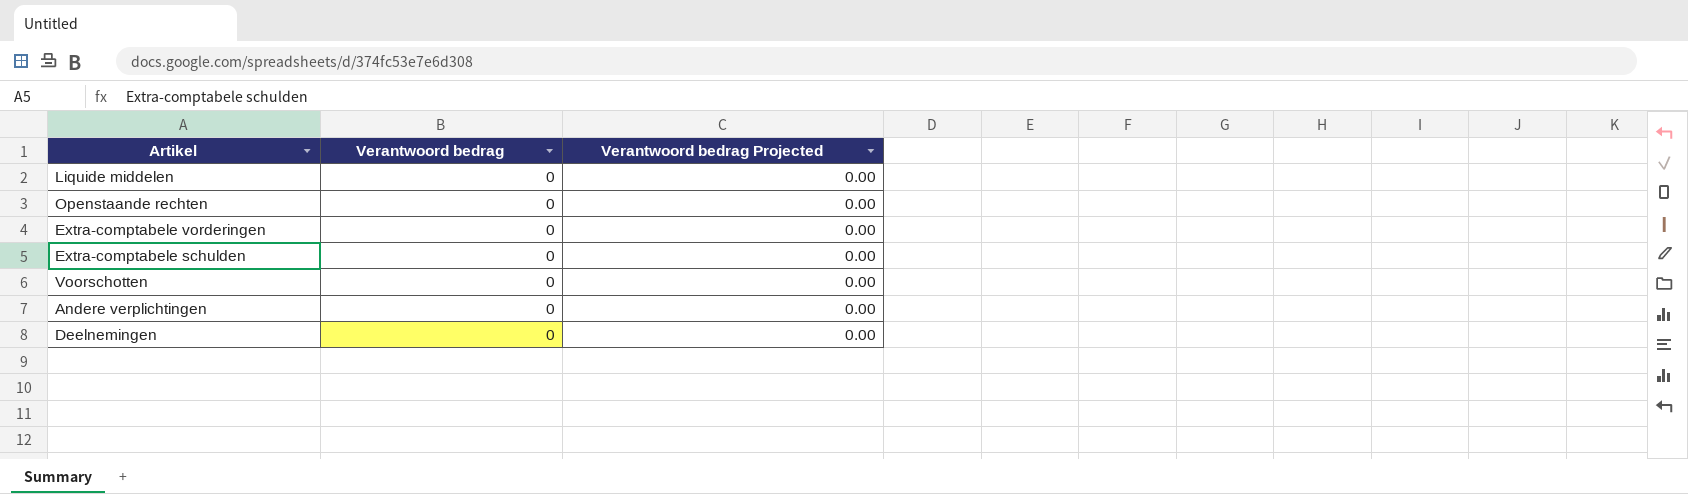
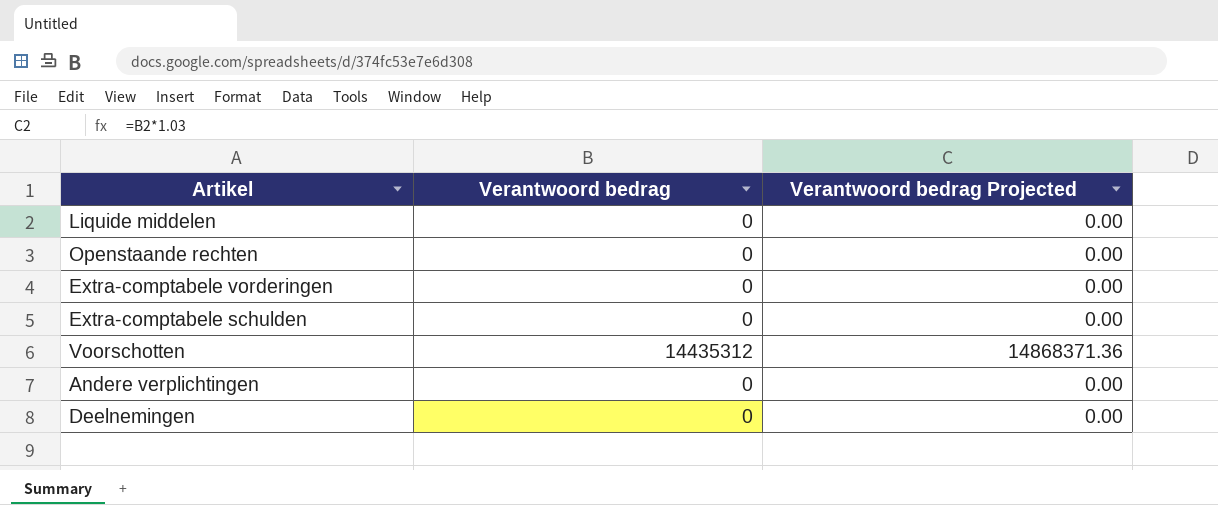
Voorschotten | Verantwoord bedrag: 0 -> 14435312
Voorschotten | Verantwoord bedrag Projected: 0.00 -> 14868371.36

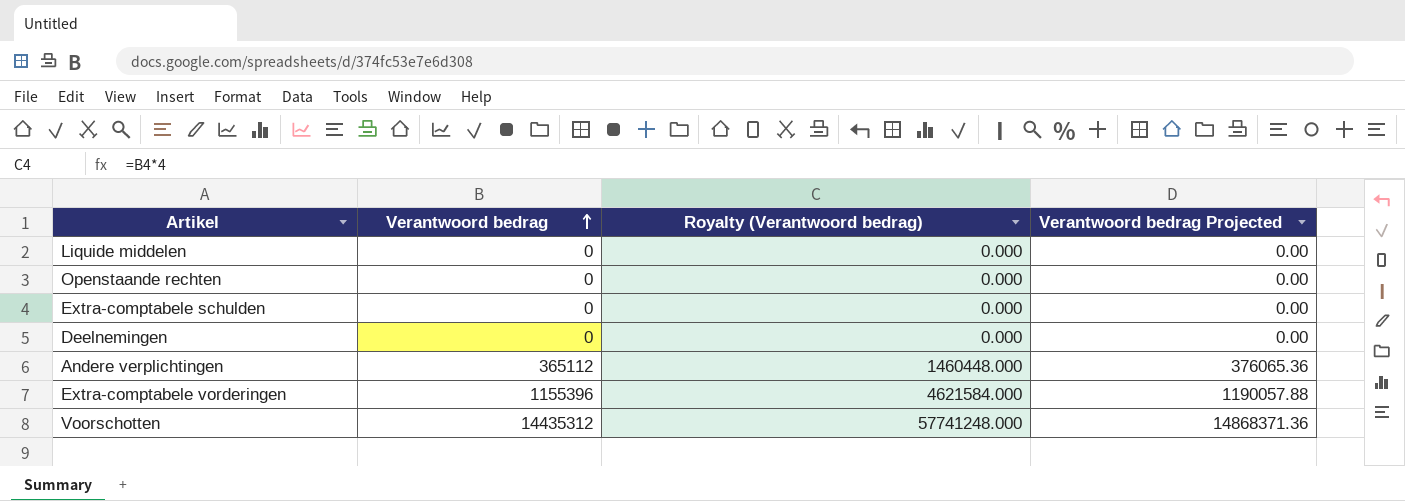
row order: none -> Verantwoord bedrag ascending
column Royalty (Verantwoord bedrag) | formula: none -> [Verantwoord bedrag] * 4
Andere verplichtingen | Verantwoord bedrag: 0 -> 365112
Andere verplichtingen | Verantwoord bedrag Projected: 0.00 -> 376065.36
Extra-comptabele vorderingen | Verantwoord bedrag: 0 -> 1155396
Extra-comptabele vorderingen | Verantwoord bedrag Projected: 0.00 -> 1190057.88

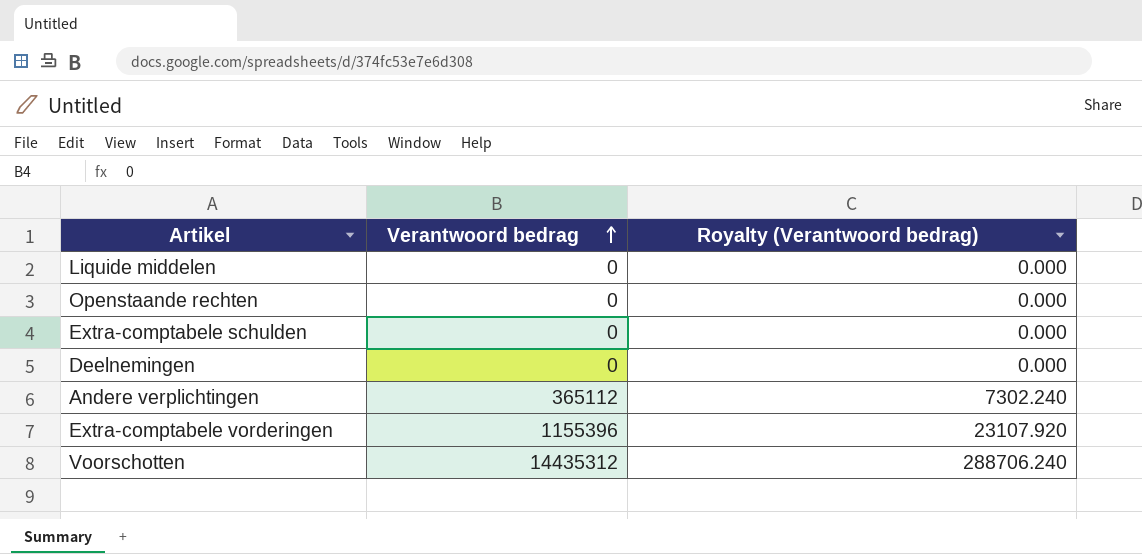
column Verantwoord bedrag Projected | formula: [Verantwoord bedrag] * 1.03 -> none
column Royalty (Verantwoord bedrag) | formula: [Verantwoord bedrag] * 4 -> [Verantwoord bedrag] * 0.02

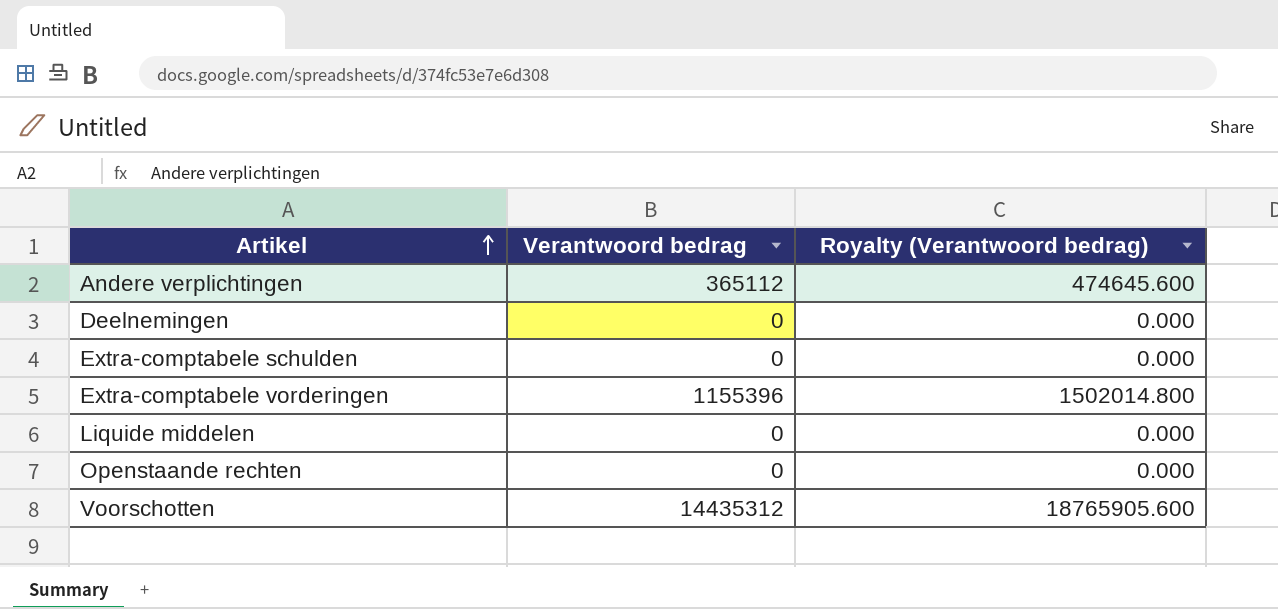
row order: Verantwoord bedrag ascending -> Artikel ascending
column Royalty (Verantwoord bedrag) | formula: [Verantwoord bedrag] * 0.02 -> [Verantwoord bedrag] * 1.3

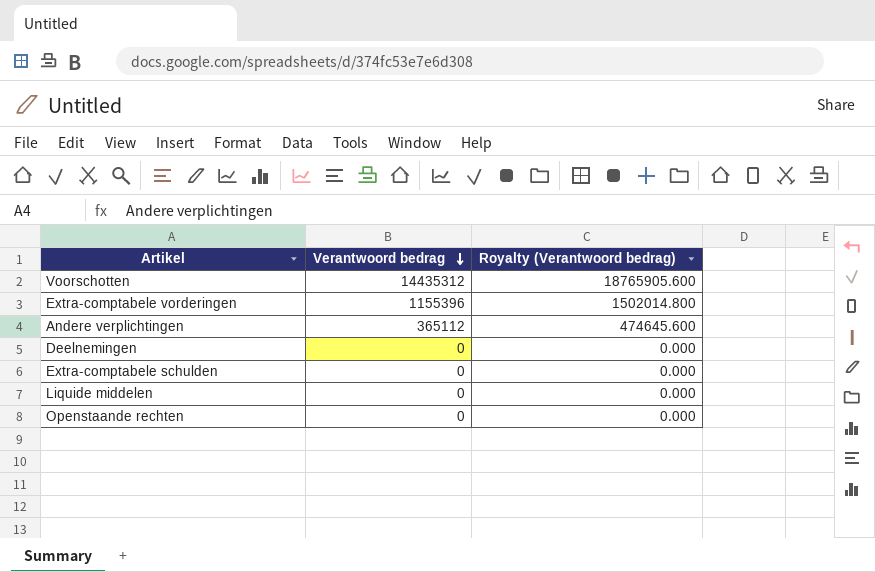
row order: Artikel ascending -> Verantwoord bedrag descending

